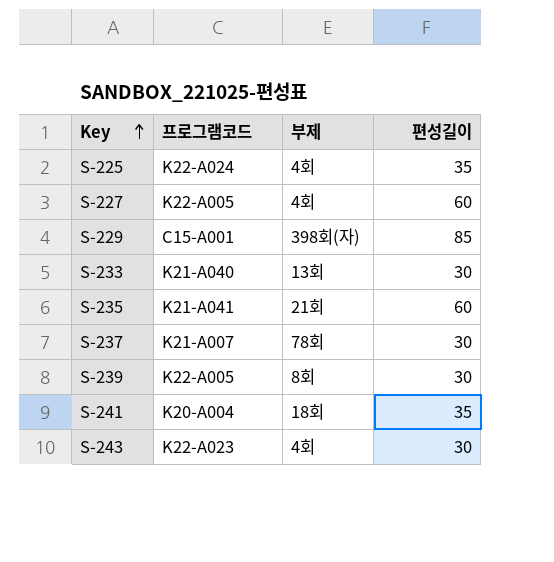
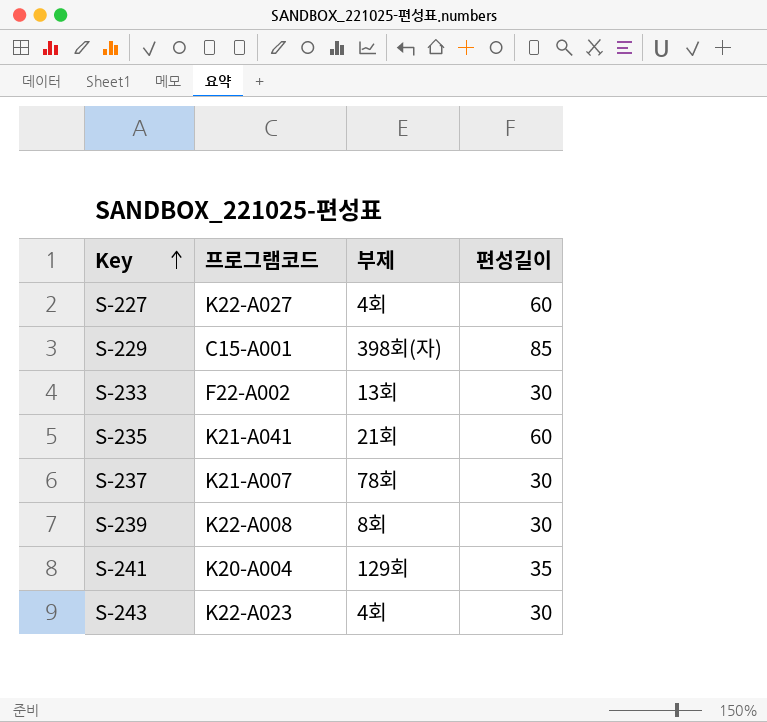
row S-225: K22-A024 | 4회 | 35 -> none
S-227 | 프로그램코드: K22-A005 -> K22-A027
S-233 | 프로그램코드: K21-A040 -> F22-A002
S-239 | 프로그램코드: K22-A005 -> K22-A008
S-241 | 부제: 18회 -> 129회

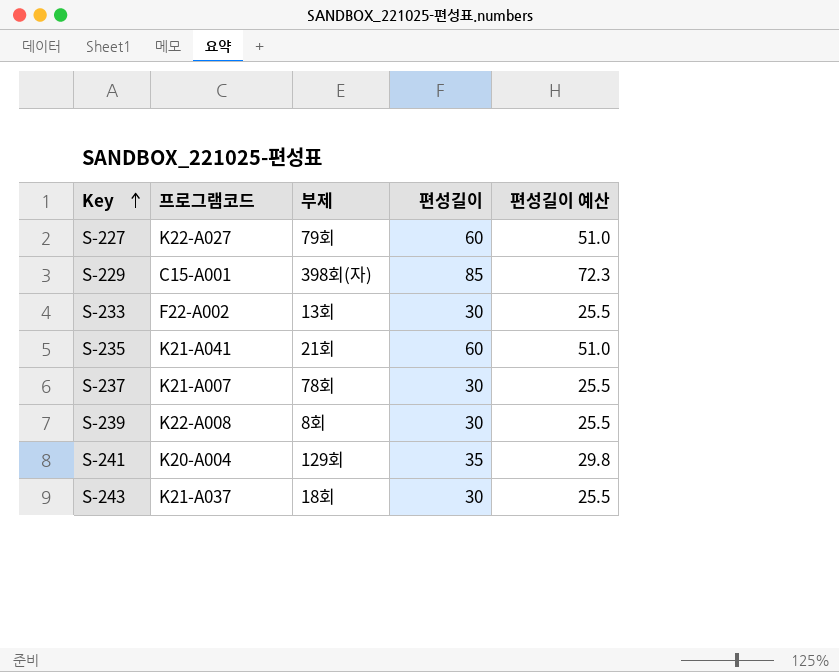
column 편성길이 예산 | formula: none -> [편성길이] * 0.85
S-227 | 부제: 4회 -> 79회
S-243 | 프로그램코드: K22-A023 -> K21-A037
S-243 | 부제: 4회 -> 18회

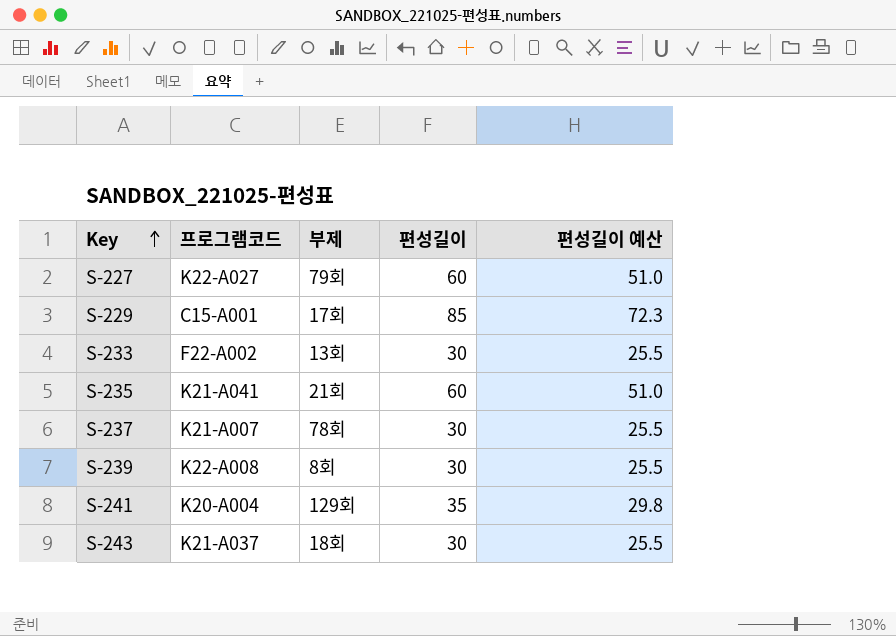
S-229 | 부제: 398회(자) -> 17회

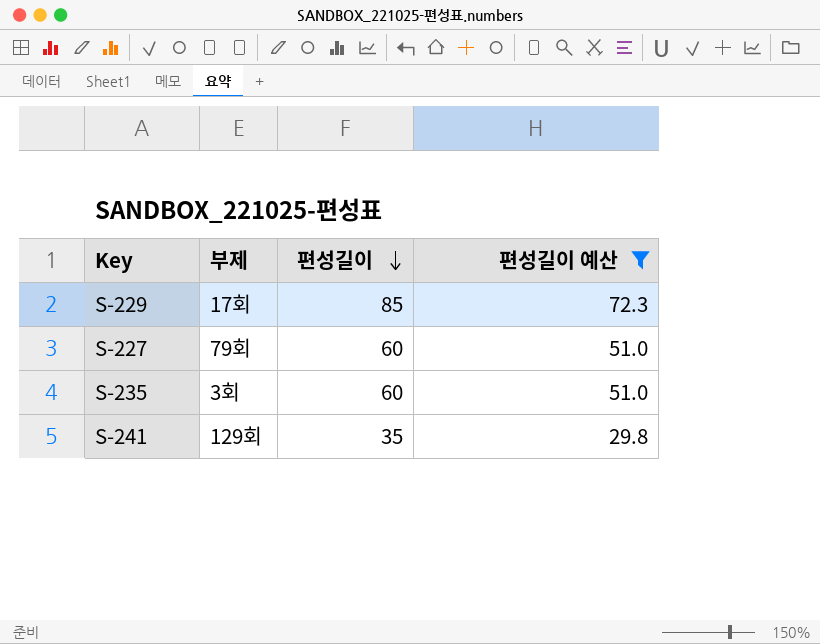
filter: none -> 편성길이 예산 != 25.5
row order: Key ascending -> 편성길이 descending
column 프로그램코드 | position: 2 -> none
S-235 | 부제: 21회 -> 3회

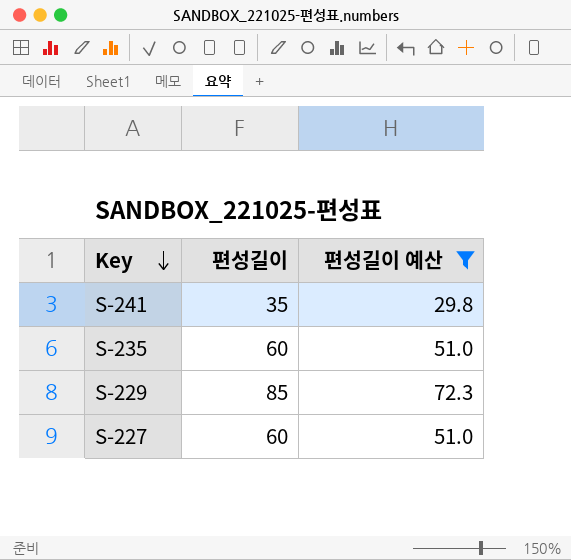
row order: 편성길이 descending -> Key descending
column 부제 | position: 2 -> none

